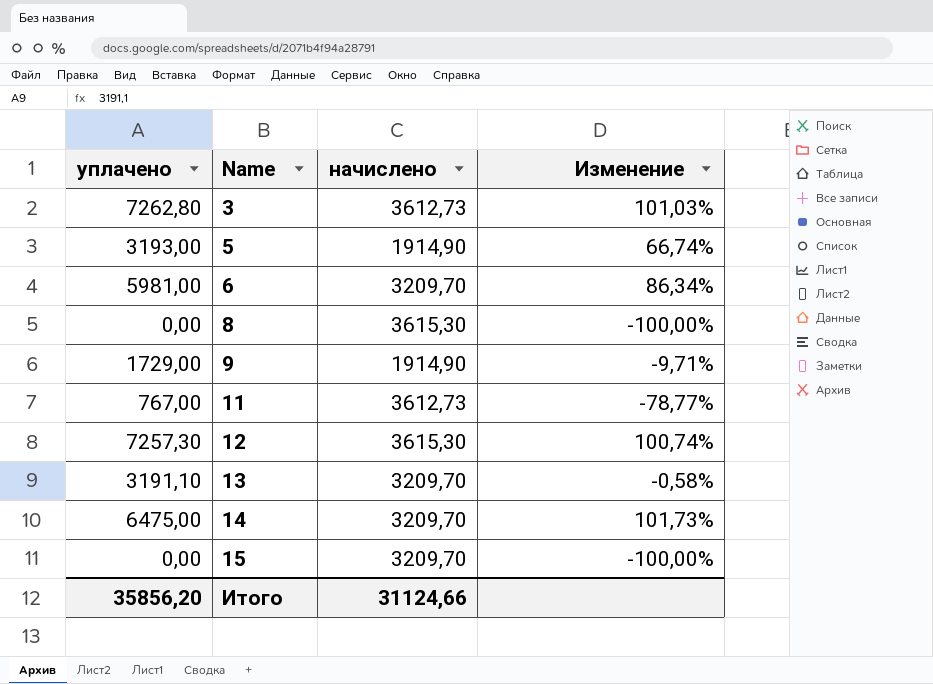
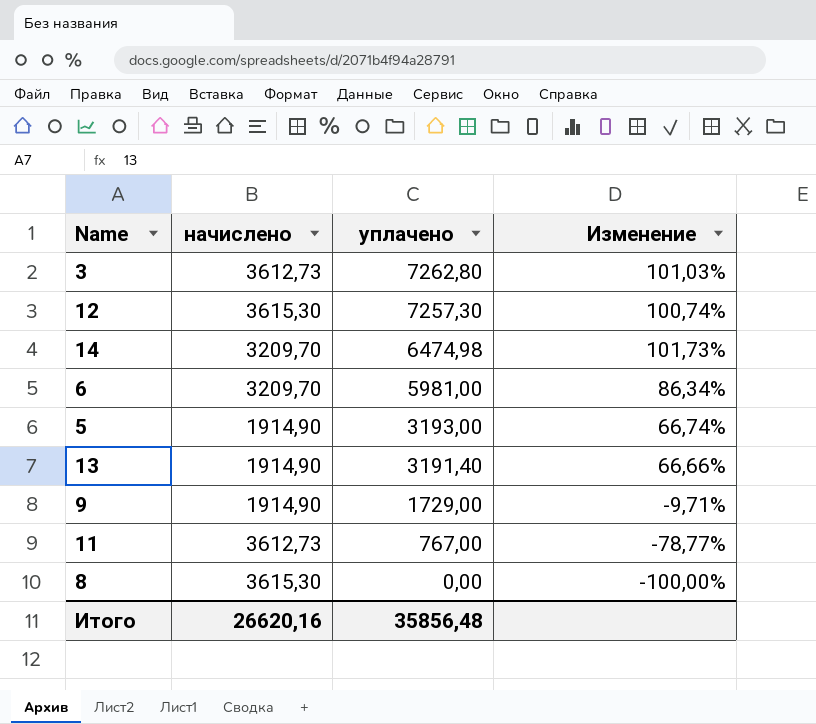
row order: Name ascending -> уплачено descending
column уплачено | position: 1 -> 3
row 15: 0,00 | 3209,70 | -100,00% -> none
14 | уплачено: 6475,00 -> 6474,98
13 | начислено: 3209,70 -> 1914,90
13 | уплачено: 3191,10 -> 3191,40
13 | Изменение: -0,58% -> 66,66%
Итого | начислено: 31124,66 -> 26620,16
Итого | уплачено: 35856,20 -> 35856,48

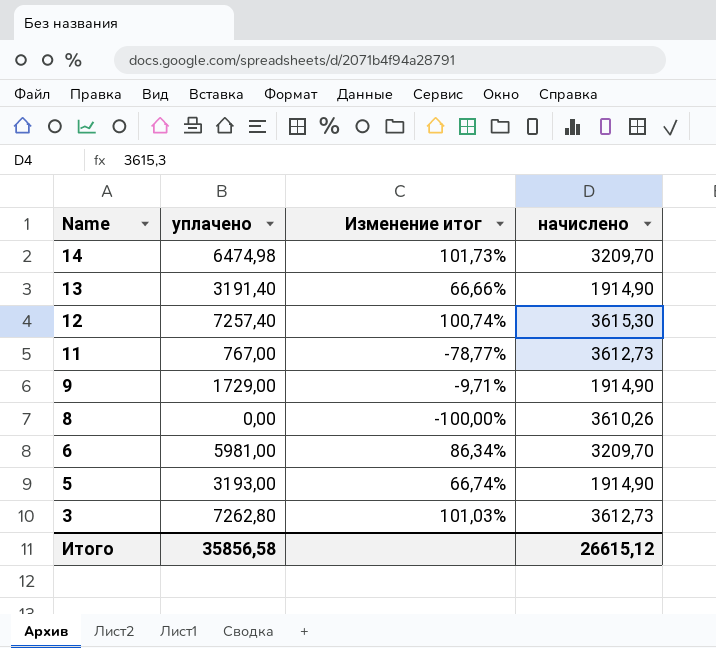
row order: уплачено descending -> Name descending
column name: Изменение -> Изменение итог
column начислено | position: 2 -> 4
12 | уплачено: 7257,30 -> 7257,40
8 | начислено: 3615,30 -> 3610,26
Итого | уплачено: 35856,48 -> 35856,58
Итого | начислено: 26620,16 -> 26615,12

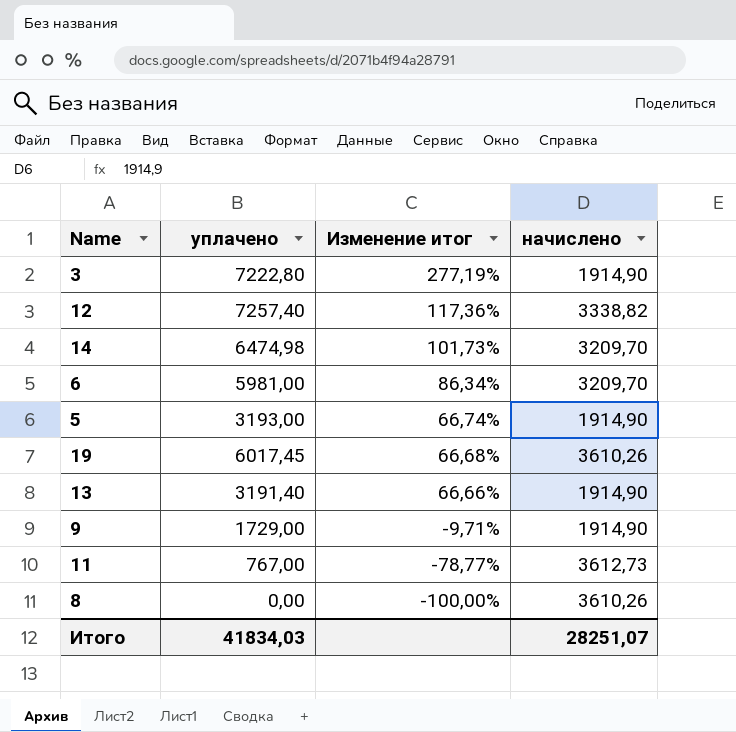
row order: Name descending -> Изменение итог descending
3 | уплачено: 7262,80 -> 7222,80
3 | Изменение итог: 101,03% -> 277,19%
3 | начислено: 3612,73 -> 1914,90
12 | Изменение итог: 100,74% -> 117,36%
12 | начислено: 3615,30 -> 3338,82
row 19: none -> 6017,45 | 66,68% | 3610,26
Итого | уплачено: 35856,58 -> 41834,03
Итого | начислено: 26615,12 -> 28251,07

